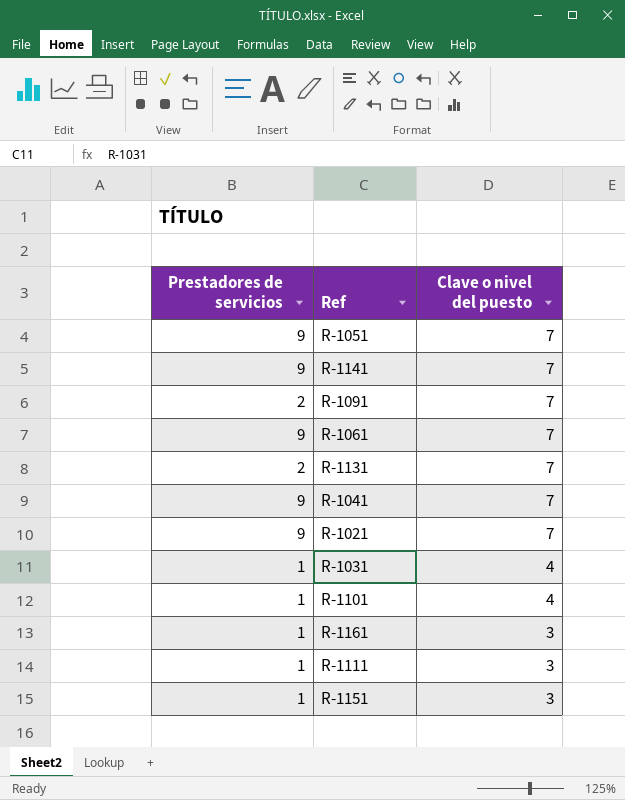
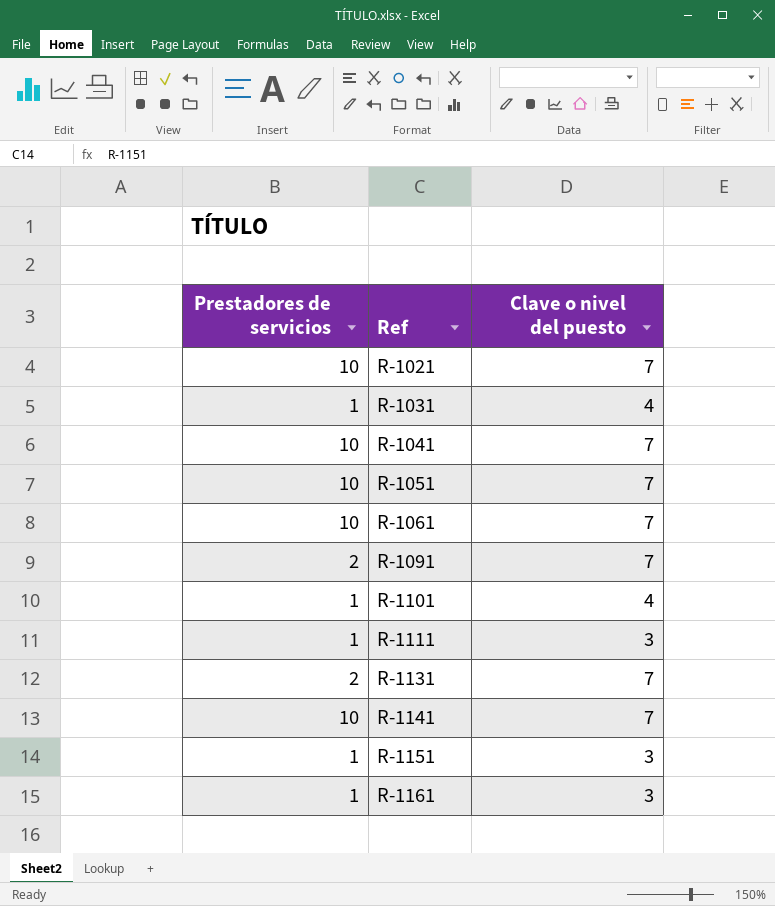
row order: Clave o nivel del puesto descending -> Ref ascending
R-1021 | Prestadores de servicios: 9 -> 10
R-1041 | Prestadores de servicios: 9 -> 10
R-1051 | Prestadores de servicios: 9 -> 10
R-1061 | Prestadores de servicios: 9 -> 10
R-1141 | Prestadores de servicios: 9 -> 10

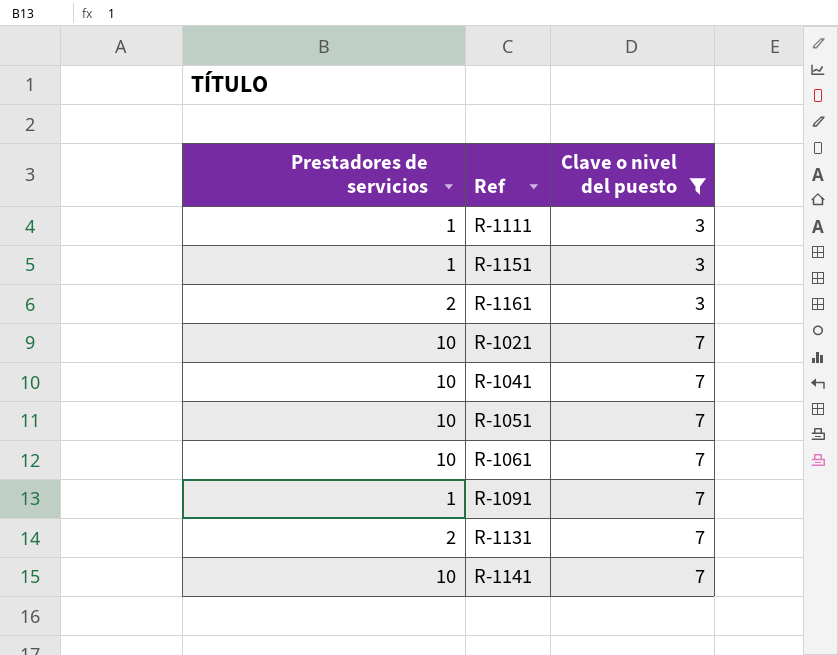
filter: none -> Clave o nivel del puesto != 4
row order: Ref ascending -> Clave o nivel del puesto ascending
R-1161 | Prestadores de servicios: 1 -> 2
R-1091 | Prestadores de servicios: 2 -> 1

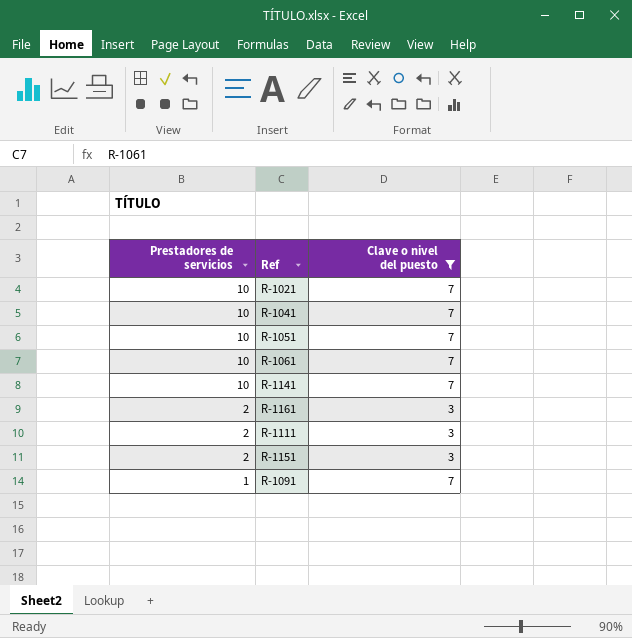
row order: Clave o nivel del puesto ascending -> Prestadores de servicios descending
row R-1131: 2 | 7 -> none
R-1111 | Prestadores de servicios: 1 -> 2
R-1151 | Prestadores de servicios: 1 -> 2

